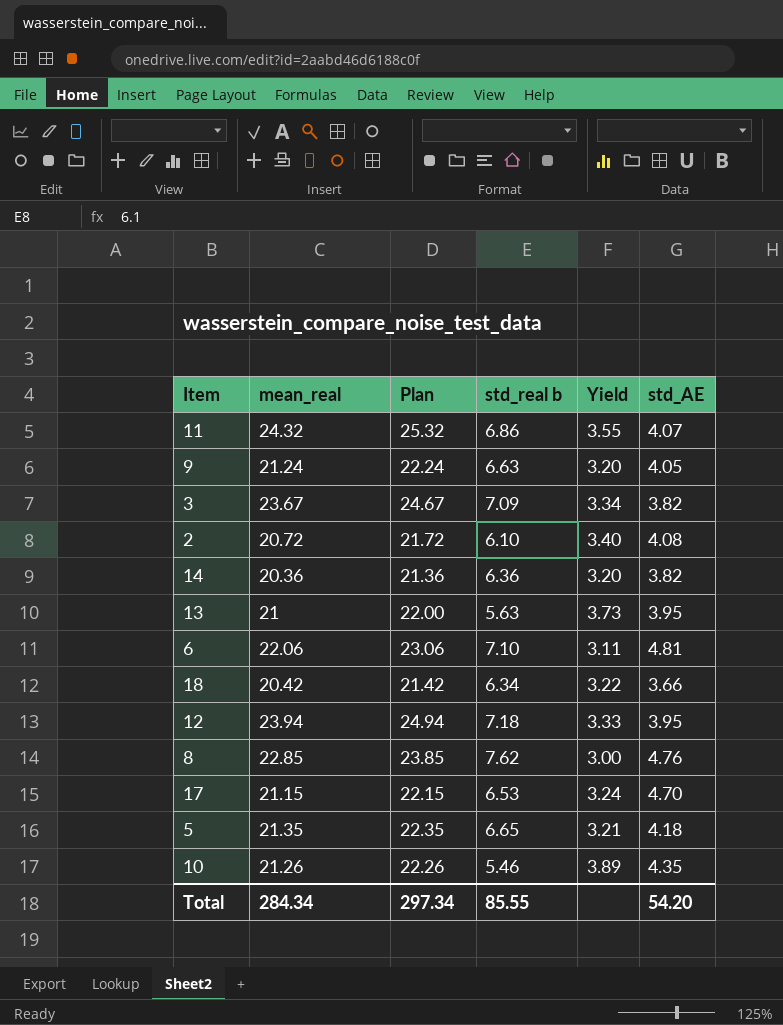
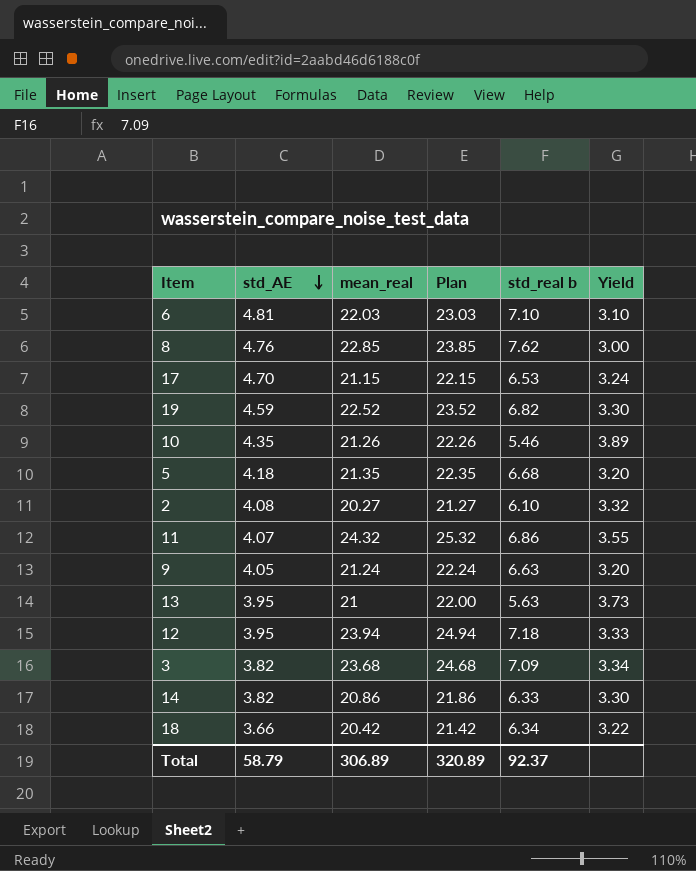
row order: none -> std_AE descending
column std_AE | position: 6 -> 2
6 | mean_real: 22.06 -> 22.03
6 | Plan: 23.06 -> 23.03
6 | Yield: 3.11 -> 3.10
row 19: none -> 4.59 | 22.52 | 23.52 | 6.82 | 3.30
5 | std_real b: 6.65 -> 6.68
5 | Yield: 3.21 -> 3.20
2 | mean_real: 20.72 -> 20.27
2 | Plan: 21.72 -> 21.27
2 | Yield: 3.40 -> 3.32
3 | mean_real: 23.67 -> 23.68
3 | Plan: 24.67 -> 24.68
14 | mean_real: 20.36 -> 20.86
14 | Plan: 21.36 -> 21.86
14 | std_real b: 6.36 -> 6.33
14 | Yield: 3.20 -> 3.30
Total | std_AE: 54.20 -> 58.79
Total | mean_real: 284.34 -> 306.89
Total | Plan: 297.34 -> 320.89
Total | std_real b: 85.55 -> 92.37

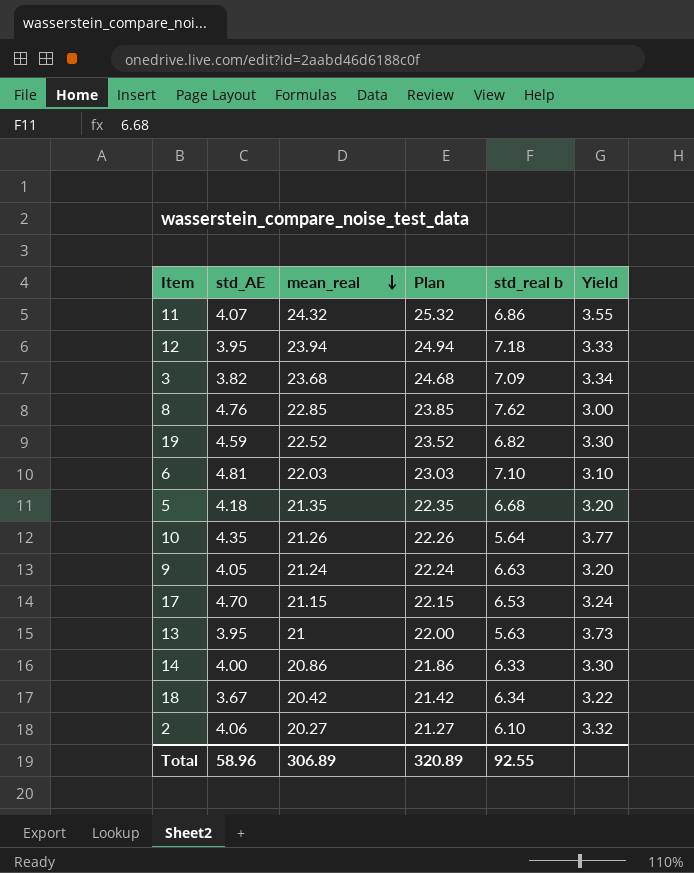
row order: std_AE descending -> mean_real descending
10 | std_real b: 5.46 -> 5.64
10 | Yield: 3.89 -> 3.77
14 | std_AE: 3.82 -> 4.00
18 | std_AE: 3.66 -> 3.67
2 | std_AE: 4.08 -> 4.06
Total | std_AE: 58.79 -> 58.96
Total | std_real b: 92.37 -> 92.55

